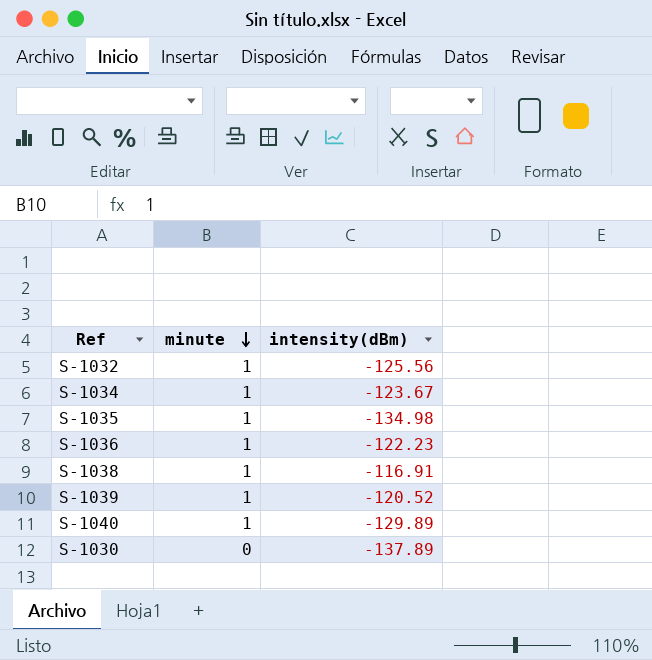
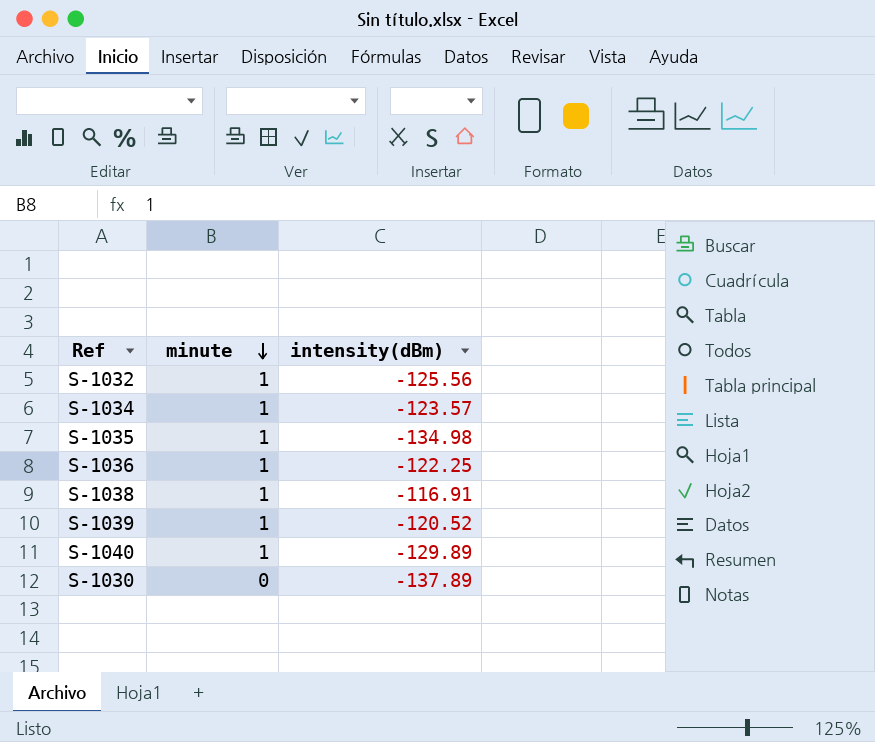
S-1034 | intensity(dBm): -123.67 -> -123.57
S-1036 | intensity(dBm): -122.23 -> -122.25

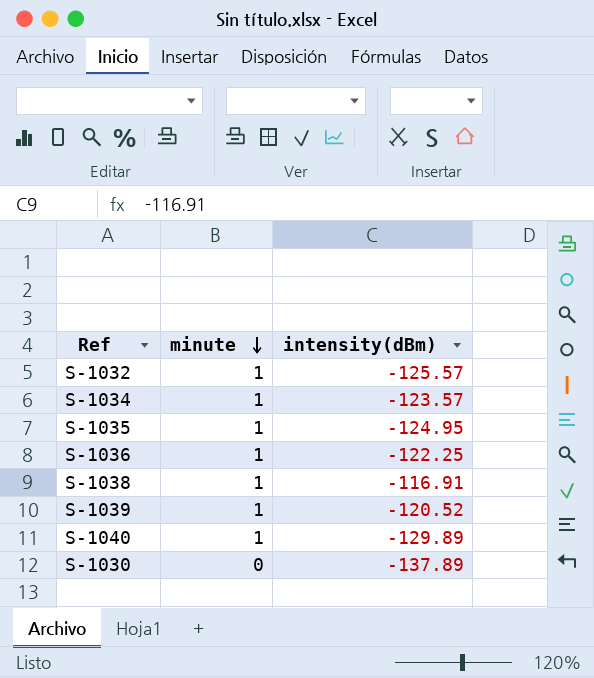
S-1032 | intensity(dBm): -125.56 -> -125.57
S-1035 | intensity(dBm): -134.98 -> -124.95

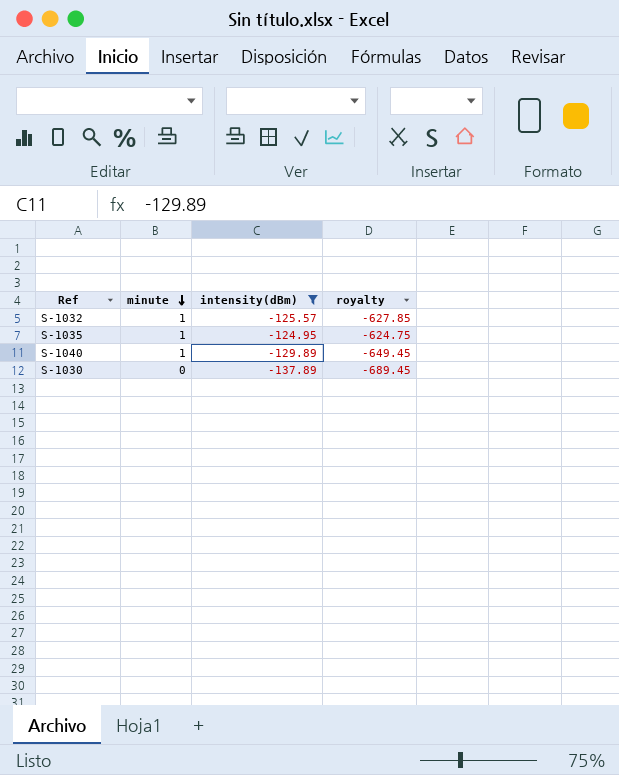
filter: none -> intensity(dBm) <= -124.95
column royalty | formula: none -> [intensity(dBm)] * 5

